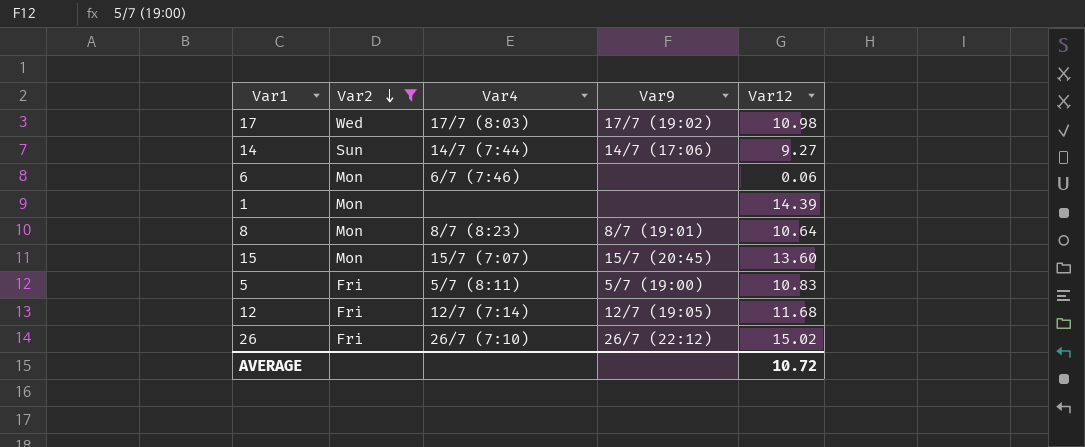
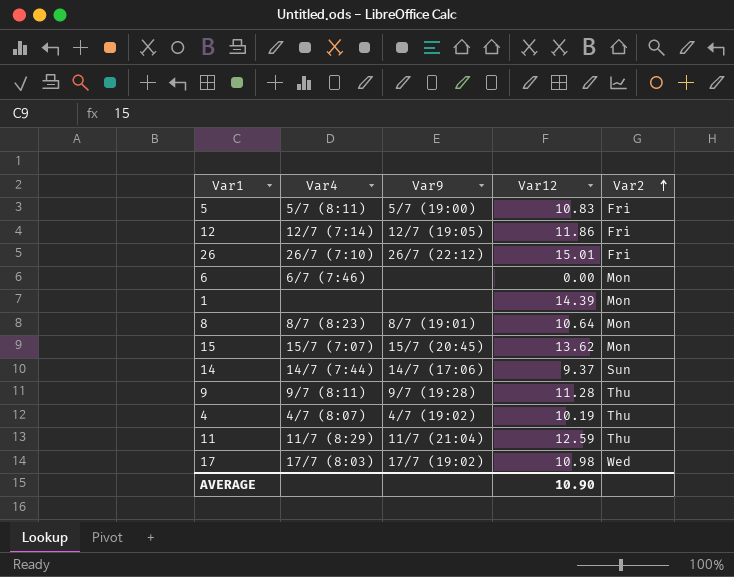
filter: Var2 != Thu -> none
row order: Var2 descending -> Var2 ascending
column Var2 | position: 2 -> 5
12 | Var12: 11.68 -> 11.86
26 | Var12: 15.02 -> 15.01
6 | Var12: 0.06 -> 0.00
15 | Var12: 13.60 -> 13.62
14 | Var12: 9.27 -> 9.37
AVERAGE | Var12: 10.72 -> 10.90

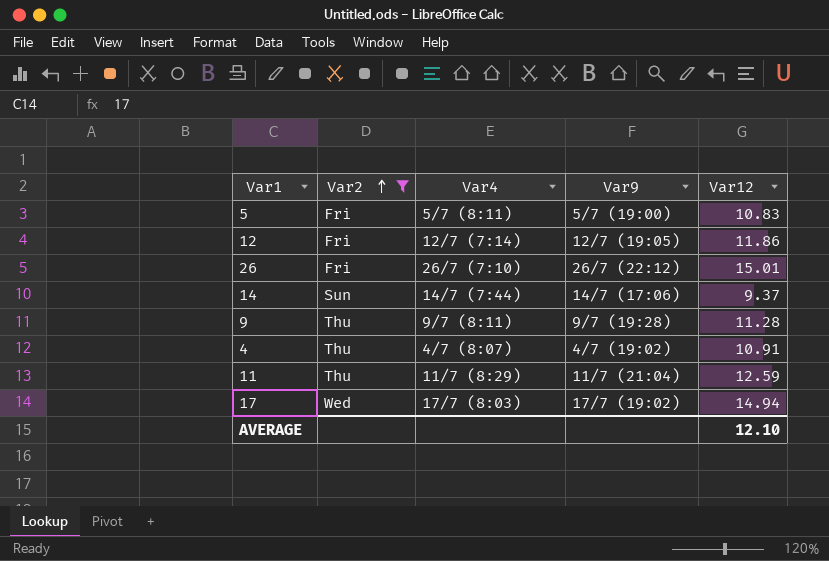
filter: none -> Var2 != Mon
column Var2 | position: 5 -> 2
4 | Var12: 10.19 -> 10.91
17 | Var12: 10.98 -> 14.94
AVERAGE | Var12: 10.90 -> 12.10

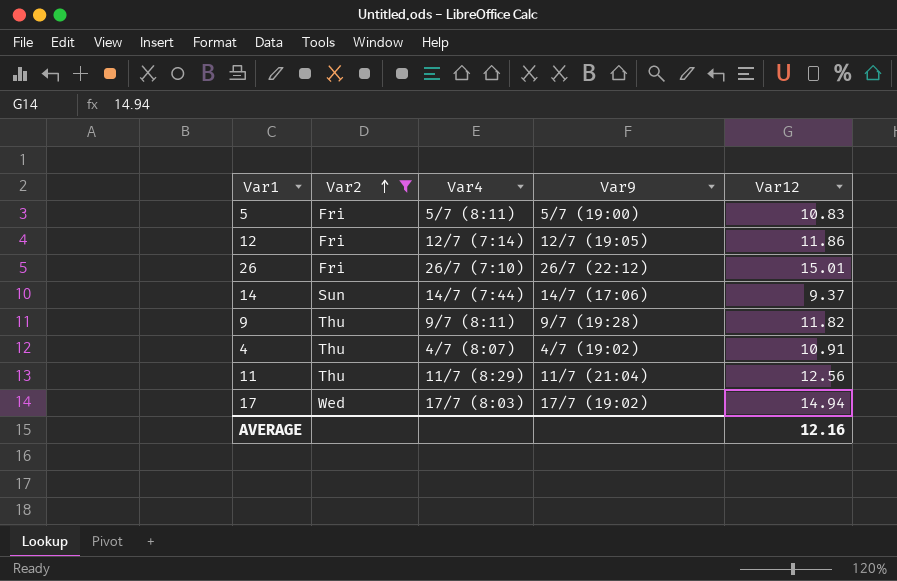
9 | Var12: 11.28 -> 11.82
11 | Var12: 12.59 -> 12.56
AVERAGE | Var12: 12.10 -> 12.16

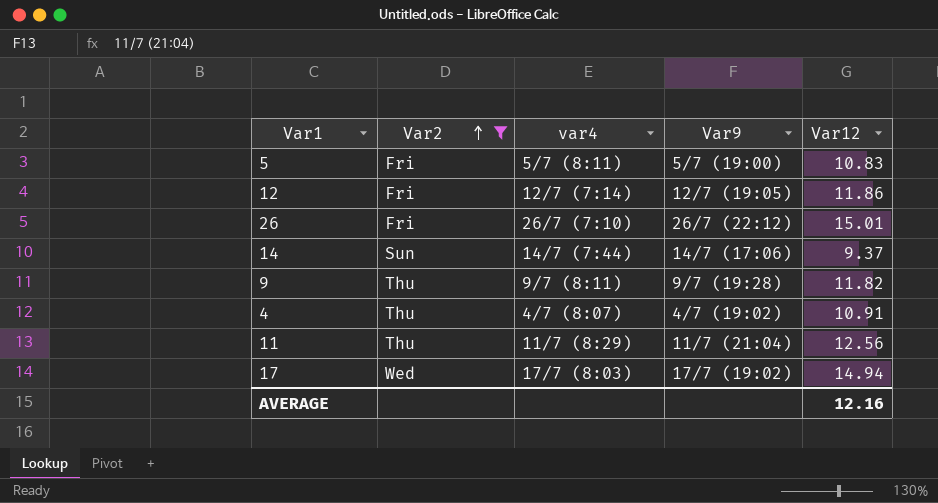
column name: Var4 -> var4

